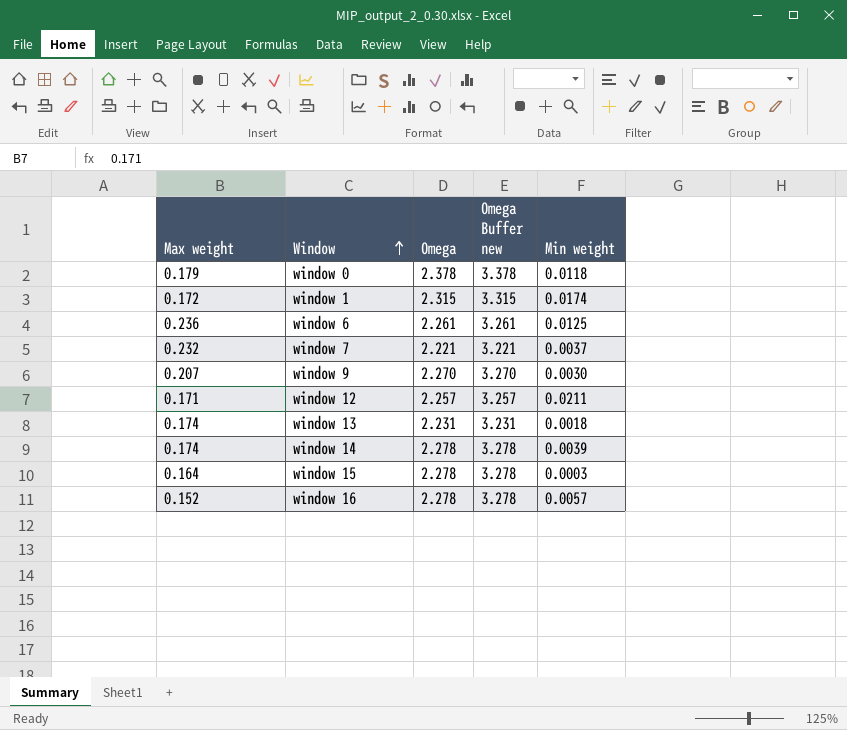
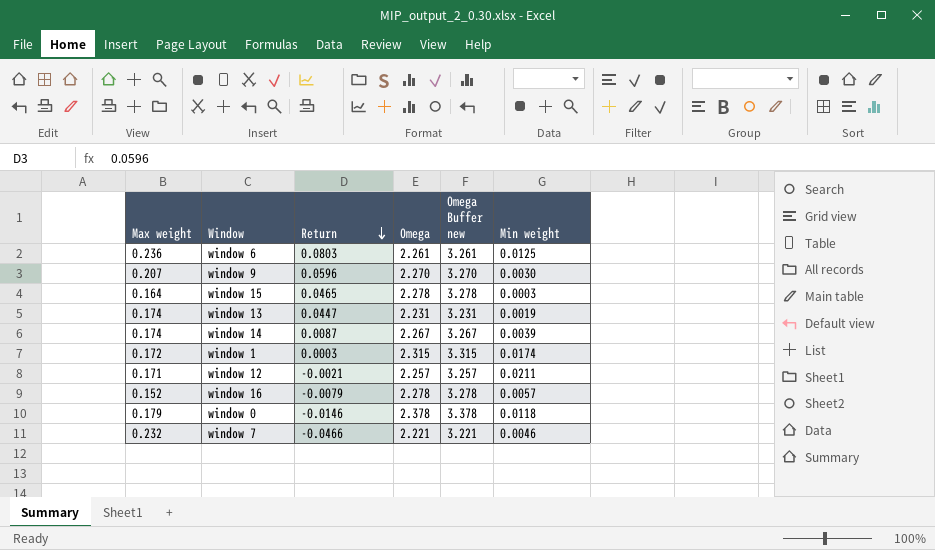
row order: Window ascending -> Return descending
column Return | position: none -> 3
window 13 | Min weight: 0.0018 -> 0.0019
window 14 | Omega: 2.278 -> 2.267
window 14 | Omega Buffer new: 3.278 -> 3.267
window 7 | Min weight: 0.0037 -> 0.0046

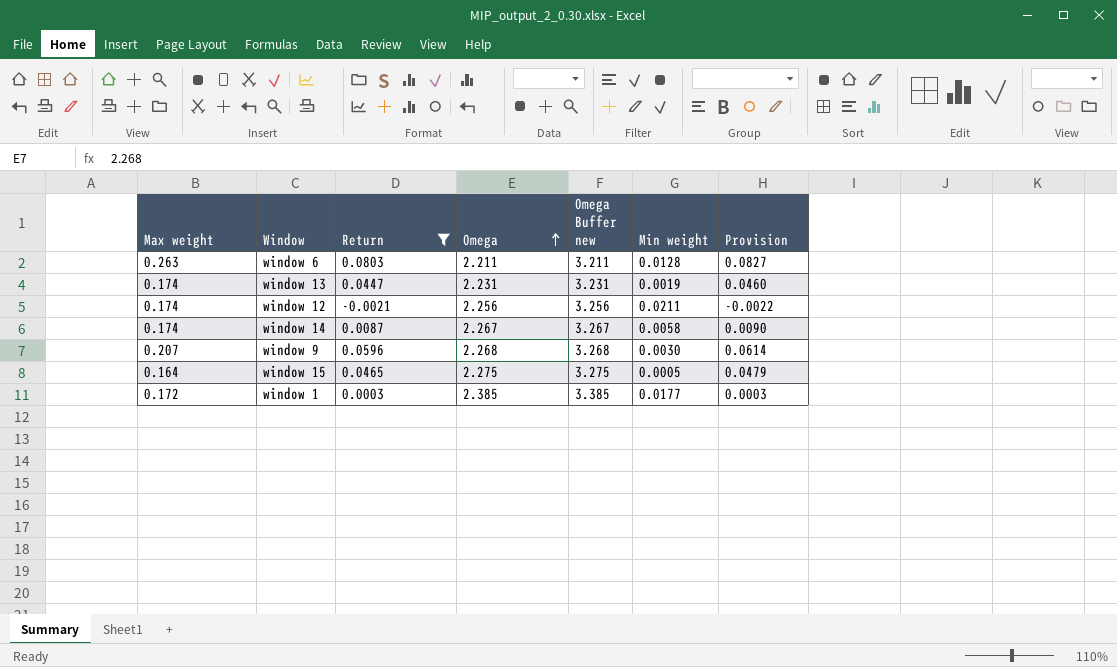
filter: none -> Return >= -0.0021
row order: Return descending -> Omega ascending
column Provision | formula: none -> [Return] * 1.03
window 6 | Max weight: 0.236 -> 0.263
window 6 | Omega: 2.261 -> 2.211
window 6 | Omega Buffer new: 3.261 -> 3.211
window 6 | Min weight: 0.0125 -> 0.0128
window 12 | Max weight: 0.171 -> 0.174
window 12 | Omega: 2.257 -> 2.256
window 12 | Omega Buffer new: 3.257 -> 3.256
window 14 | Min weight: 0.0039 -> 0.0058
window 9 | Omega: 2.270 -> 2.268
window 9 | Omega Buffer new: 3.270 -> 3.268
window 15 | Omega: 2.278 -> 2.275
window 15 | Omega Buffer new: 3.278 -> 3.275
window 15 | Min weight: 0.0003 -> 0.0005
window 1 | Omega: 2.315 -> 2.385
window 1 | Omega Buffer new: 3.315 -> 3.385
window 1 | Min weight: 0.0174 -> 0.0177

